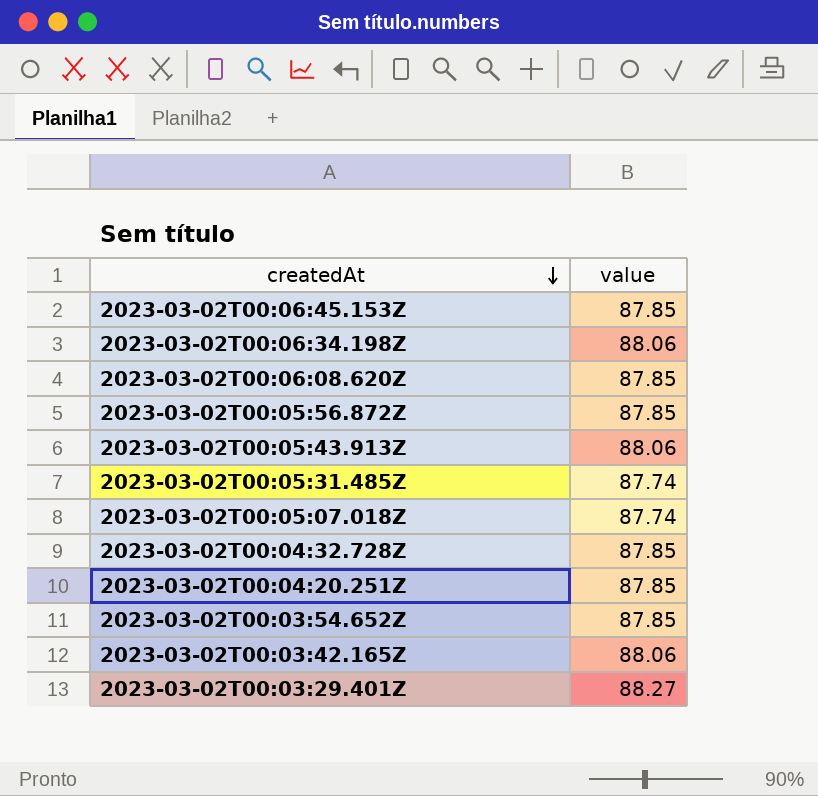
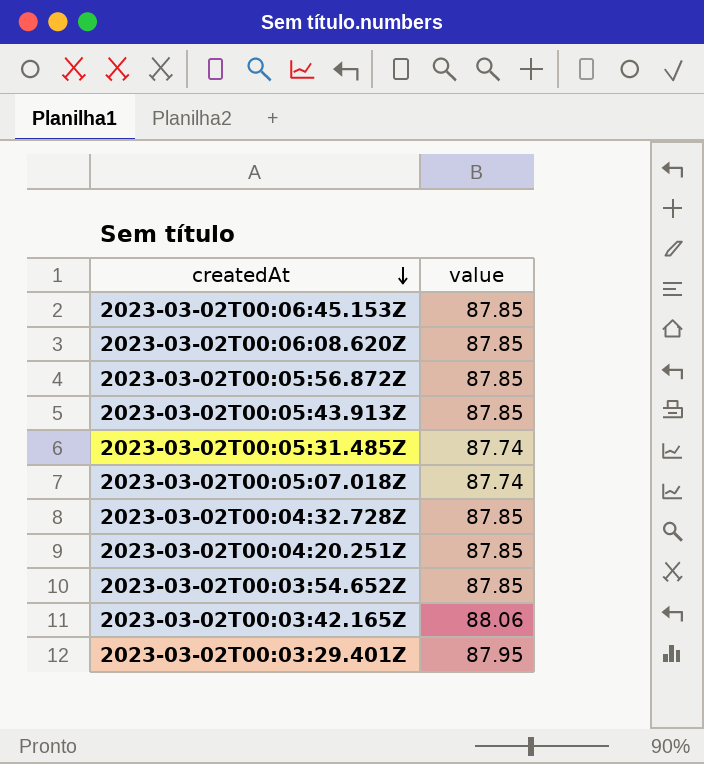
row 2023-03-02T00:06:34.198Z: 88.06 -> none
2023-03-02T00:05:43.913Z | value: 88.06 -> 87.85
2023-03-02T00:03:29.401Z | value: 88.27 -> 87.95

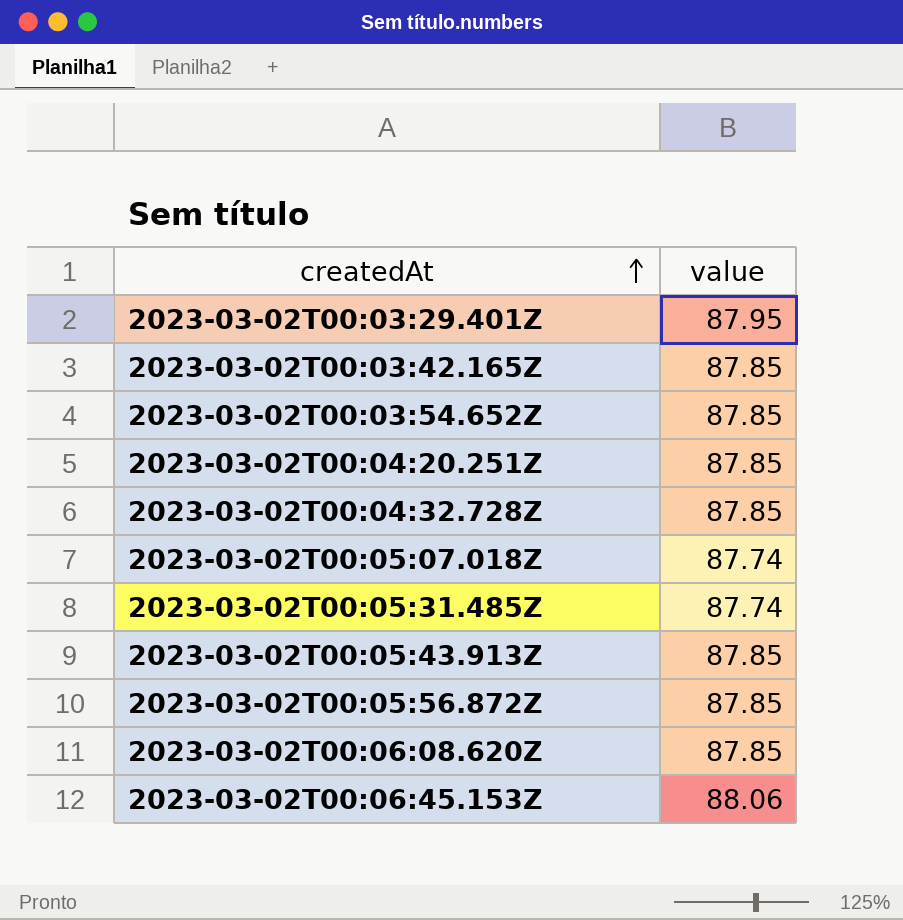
row order: createdAt descending -> createdAt ascending
2023-03-02T00:03:42.165Z | value: 88.06 -> 87.85
2023-03-02T00:06:45.153Z | value: 87.85 -> 88.06

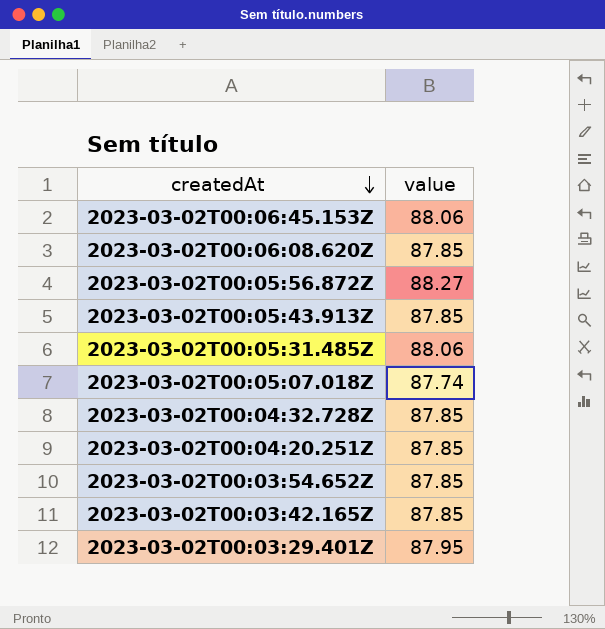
row order: createdAt ascending -> createdAt descending
2023-03-02T00:05:56.872Z | value: 87.85 -> 88.27
2023-03-02T00:05:31.485Z | value: 87.74 -> 88.06

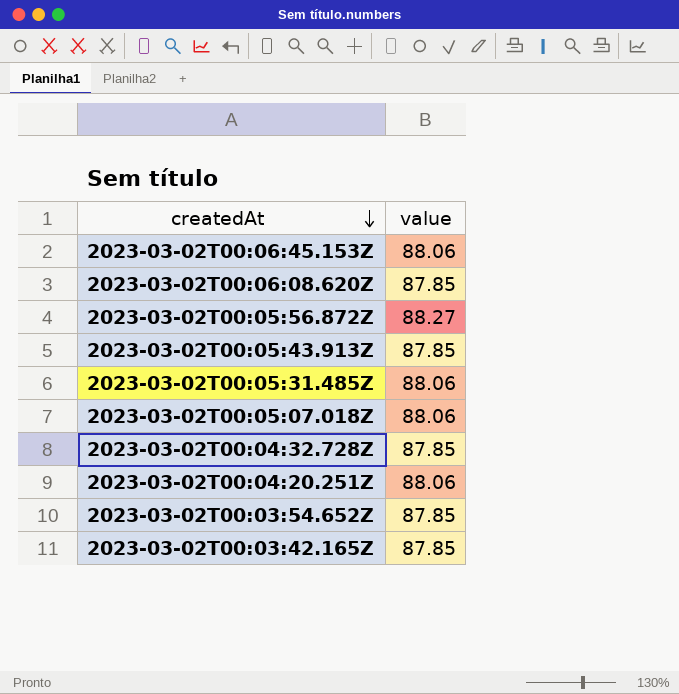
row 2023-03-02T00:03:29.401Z: 87.95 -> none
2023-03-02T00:05:07.018Z | value: 87.74 -> 88.06
2023-03-02T00:04:20.251Z | value: 87.85 -> 88.06

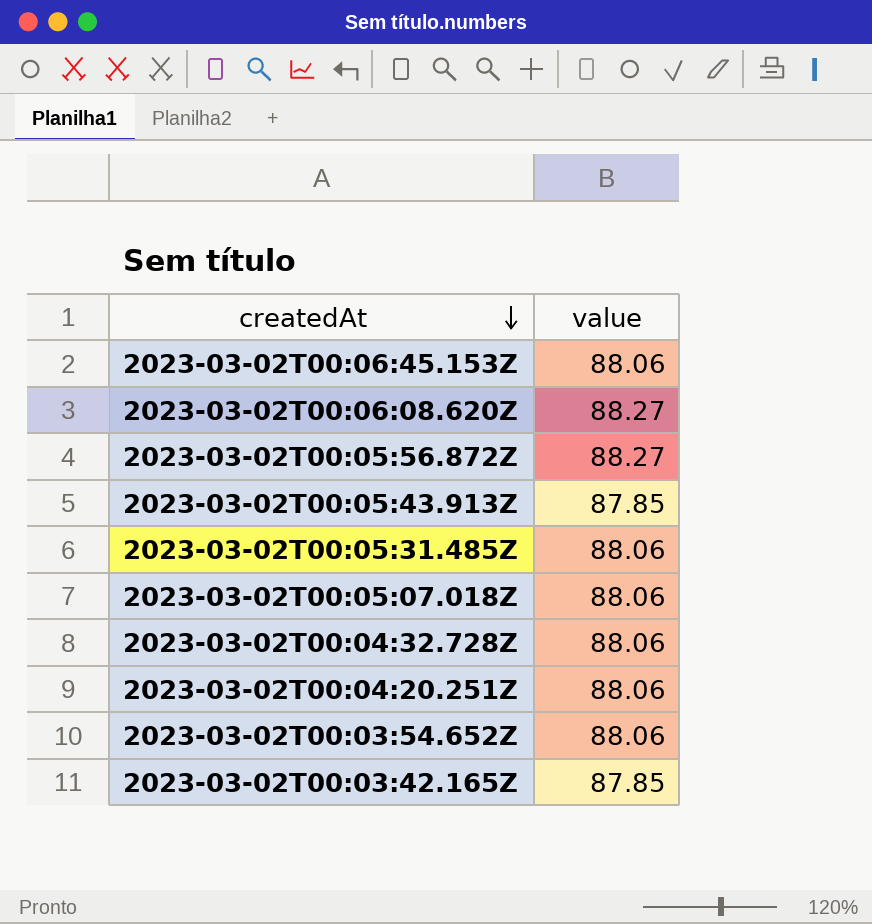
2023-03-02T00:06:08.620Z | value: 87.85 -> 88.27
2023-03-02T00:04:32.728Z | value: 87.85 -> 88.06
2023-03-02T00:03:54.652Z | value: 87.85 -> 88.06

